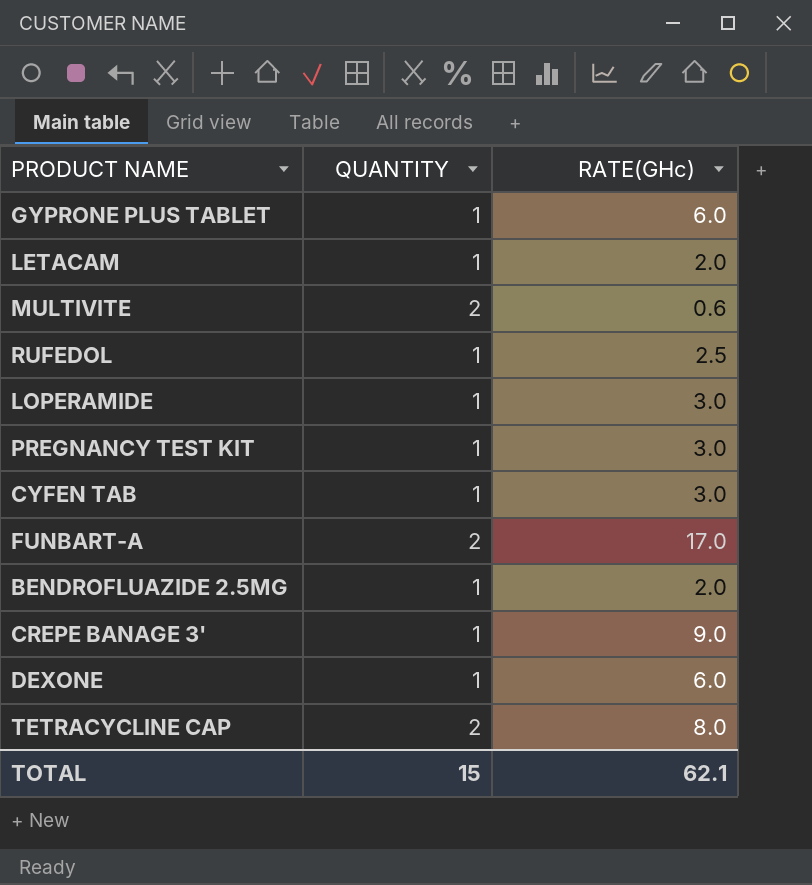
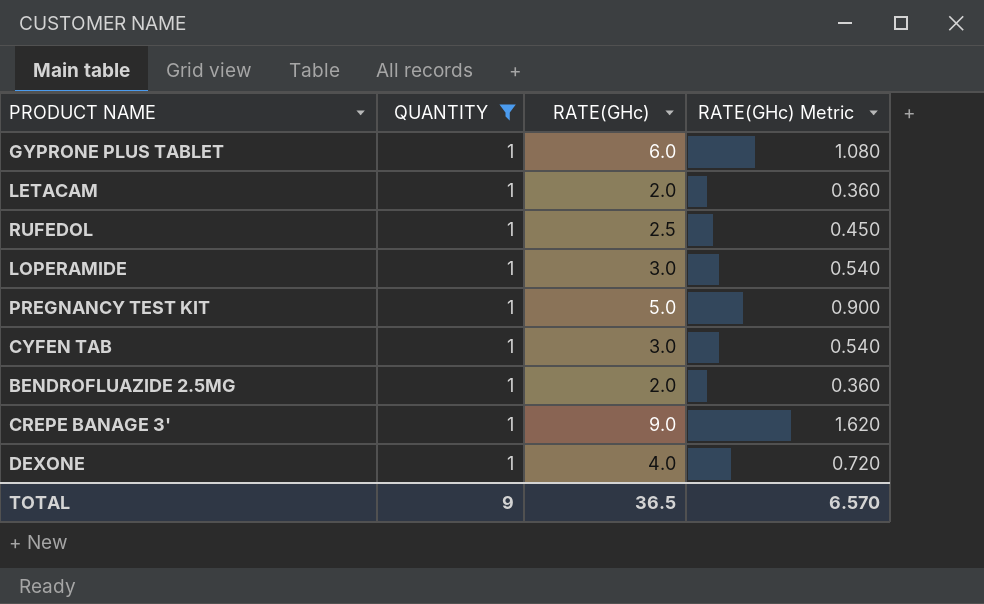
filter: none -> QUANTITY = 1
column RATE(GHc) Metric | formula: none -> [RATE(GHc)] * 0.18
PREGNANCY TEST KIT | RATE(GHc): 3.0 -> 5.0
DEXONE | RATE(GHc): 6.0 -> 4.0
TOTAL | QUANTITY: 15 -> 9
TOTAL | RATE(GHc): 62.1 -> 36.5

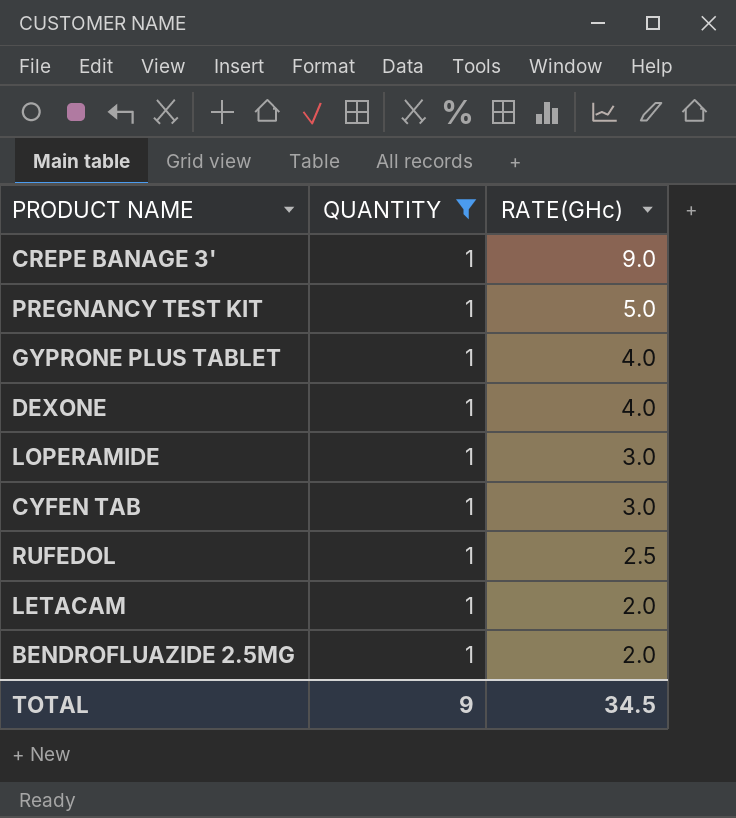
row order: none -> RATE(GHc) descending
column RATE(GHc) Metric | formula: [RATE(GHc)] * 0.18 -> none
GYPRONE PLUS TABLET | RATE(GHc): 6.0 -> 4.0
TOTAL | RATE(GHc): 36.5 -> 34.5

